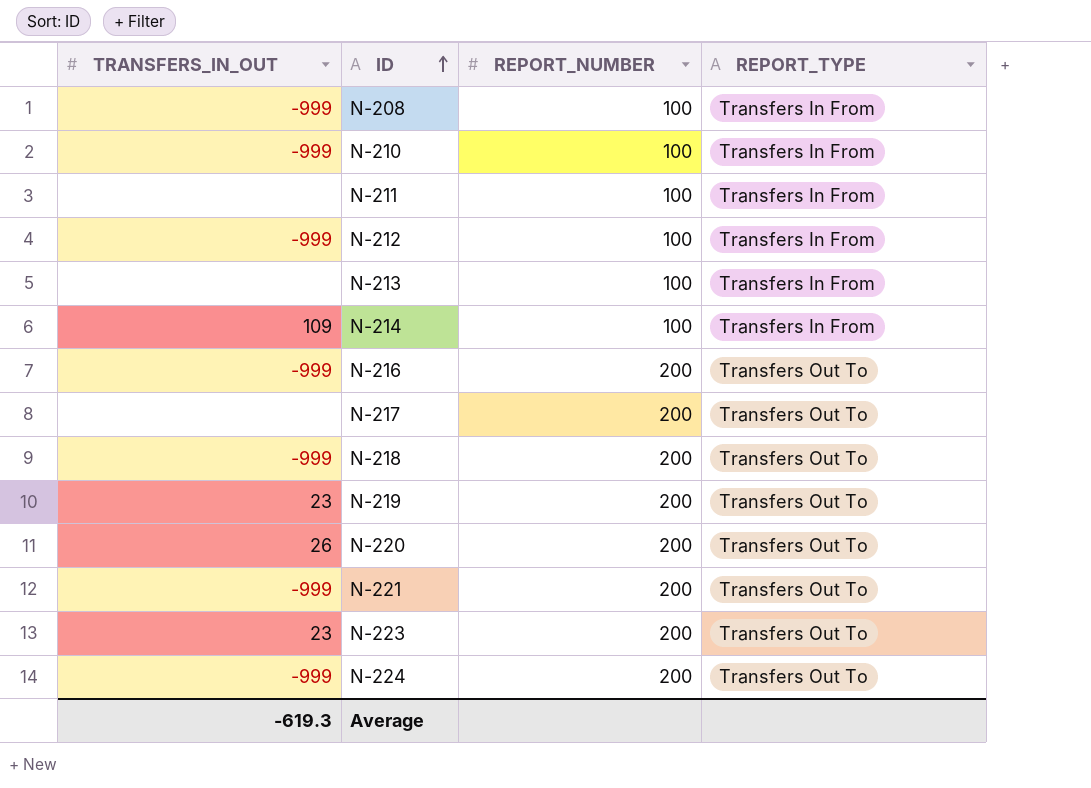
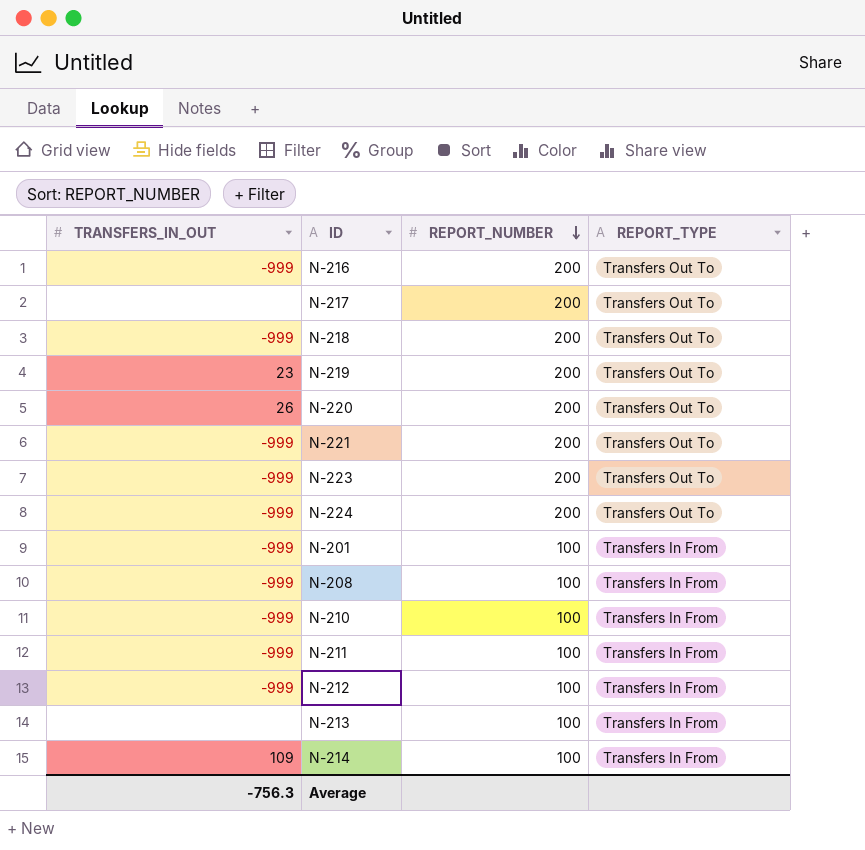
row order: ID ascending -> REPORT_NUMBER descending
N-223 | TRANSFERS_IN_OUT: 23 -> -999
row N-201: none -> -999 | 100 | Transfers In From
N-211 | TRANSFERS_IN_OUT: none -> -999
Average | TRANSFERS_IN_OUT: -619.3 -> -756.3

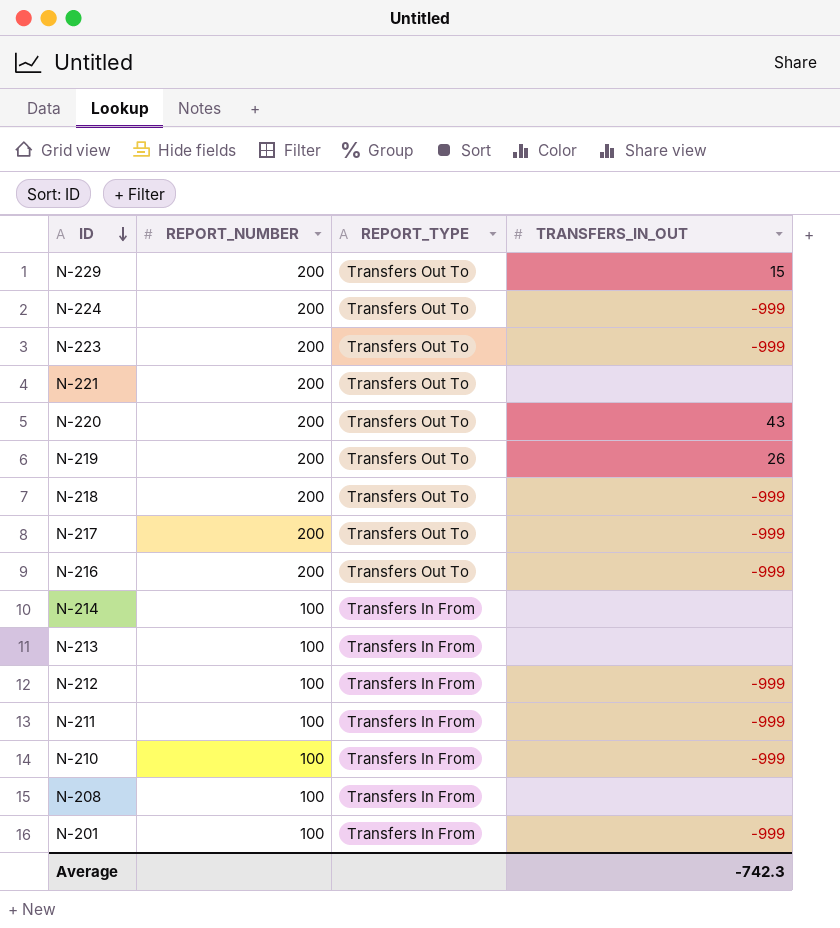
row order: REPORT_NUMBER descending -> ID descending
column TRANSFERS_IN_OUT | position: 1 -> 4
row N-229: none -> 200 | Transfers Out To | 15
N-221 | TRANSFERS_IN_OUT: -999 -> none
N-220 | TRANSFERS_IN_OUT: 26 -> 43
N-219 | TRANSFERS_IN_OUT: 23 -> 26
N-217 | TRANSFERS_IN_OUT: none -> -999
N-214 | TRANSFERS_IN_OUT: 109 -> none
N-208 | TRANSFERS_IN_OUT: -999 -> none
Average | TRANSFERS_IN_OUT: -756.3 -> -742.3

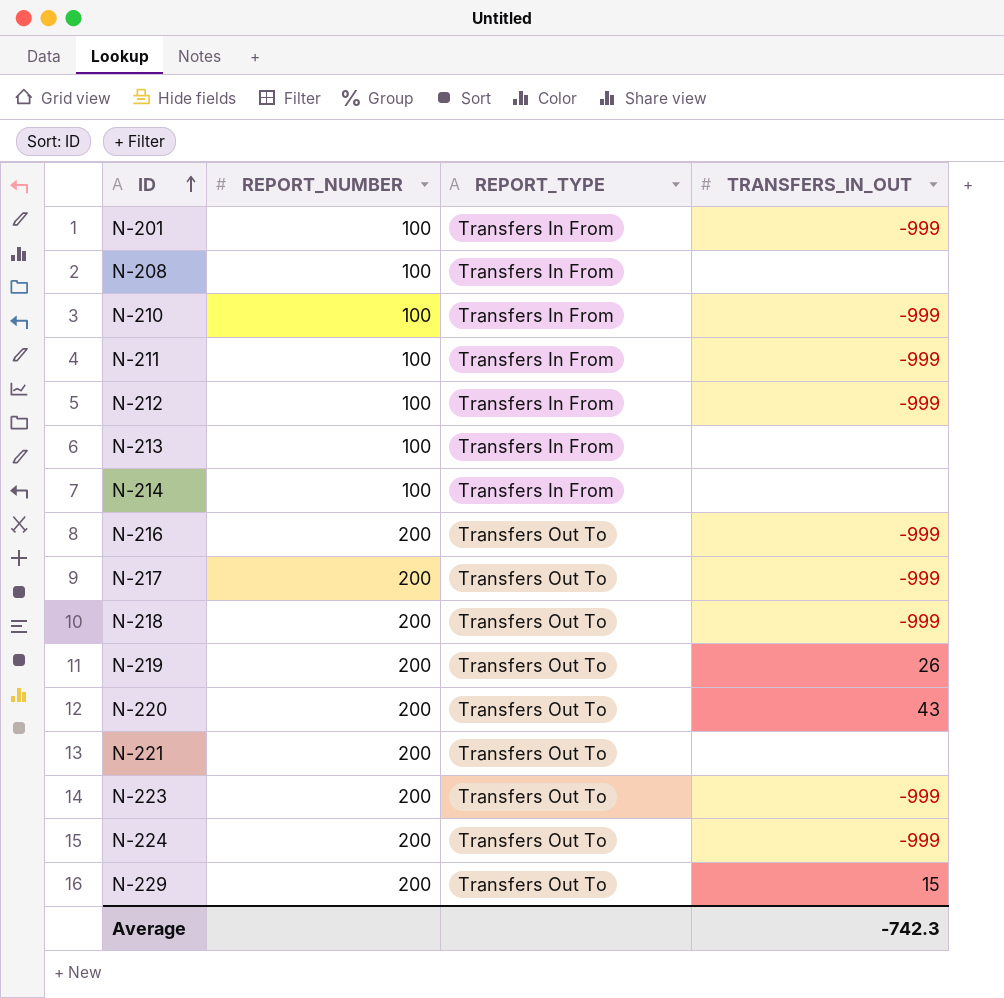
row order: ID descending -> ID ascending

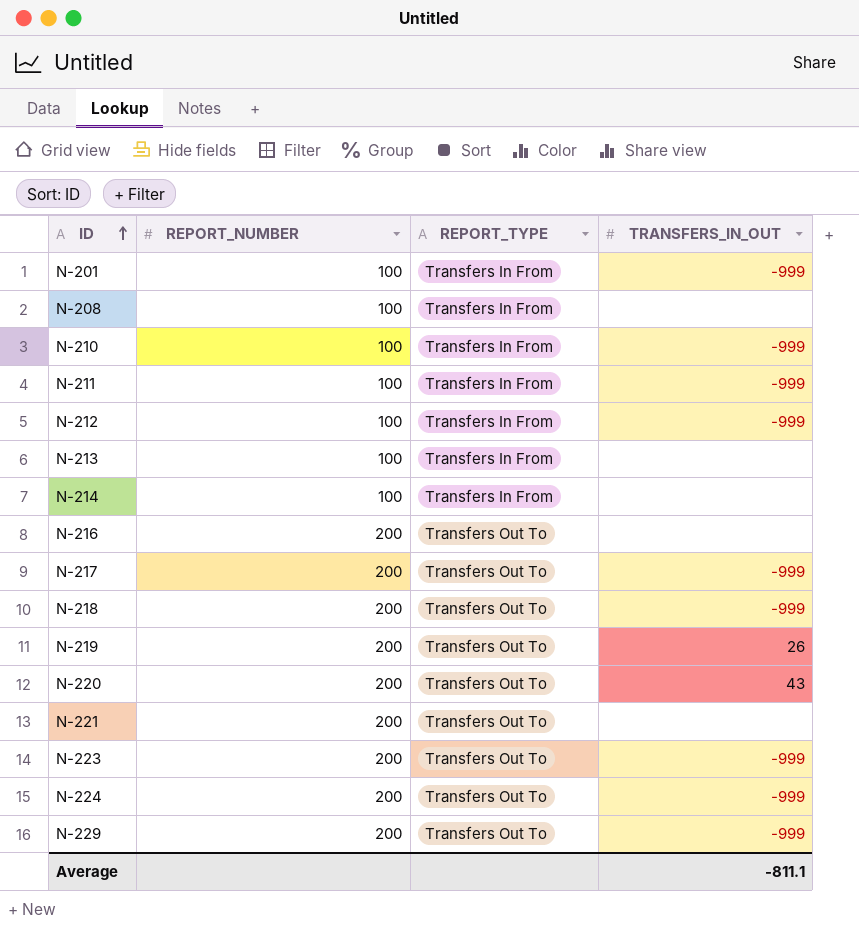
N-216 | TRANSFERS_IN_OUT: -999 -> none
N-229 | TRANSFERS_IN_OUT: 15 -> -999
Average | TRANSFERS_IN_OUT: -742.3 -> -811.1

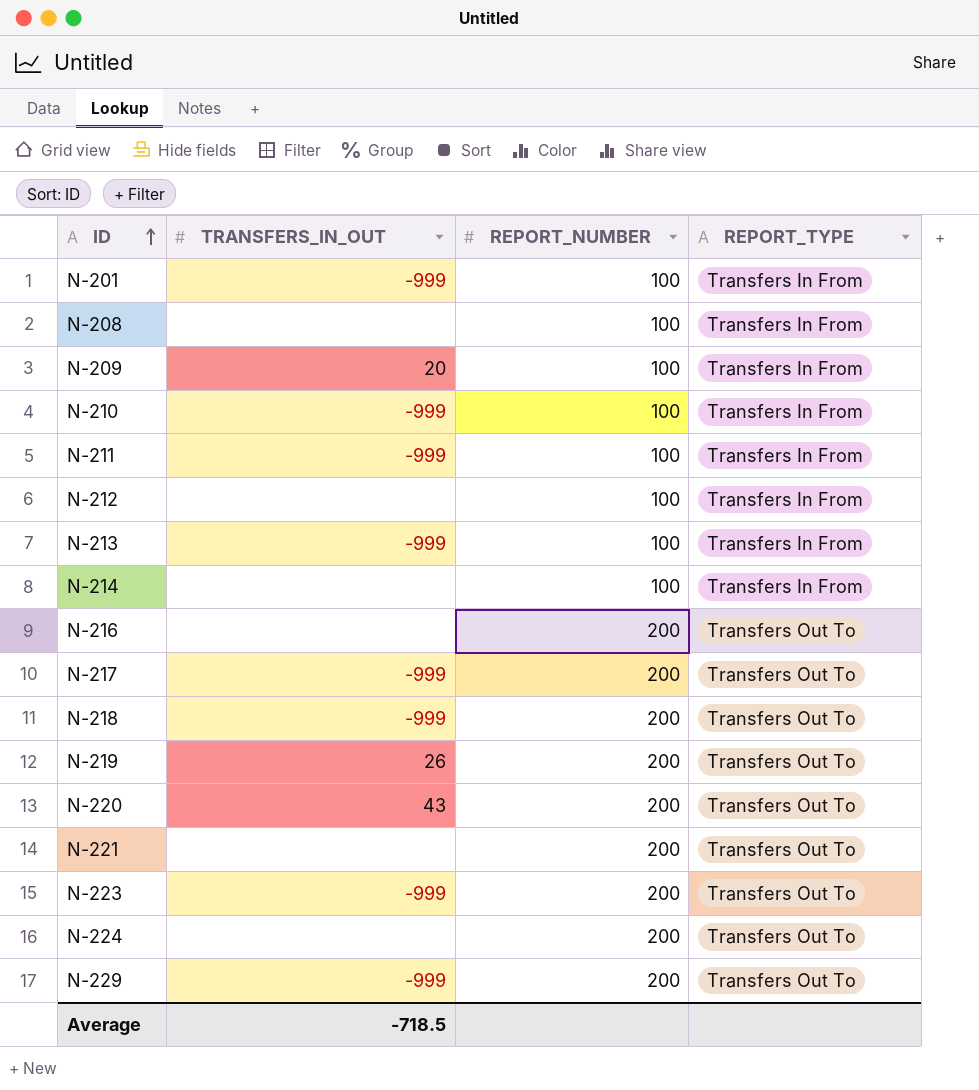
column TRANSFERS_IN_OUT | position: 4 -> 2
row N-209: none -> 20 | 100 | Transfers In From
N-212 | TRANSFERS_IN_OUT: -999 -> none
N-213 | TRANSFERS_IN_OUT: none -> -999
N-224 | TRANSFERS_IN_OUT: -999 -> none
Average | TRANSFERS_IN_OUT: -811.1 -> -718.5

